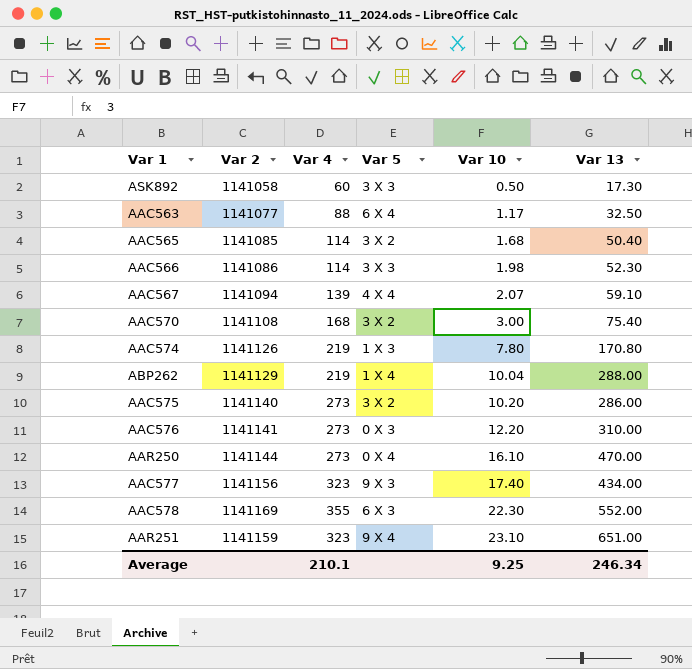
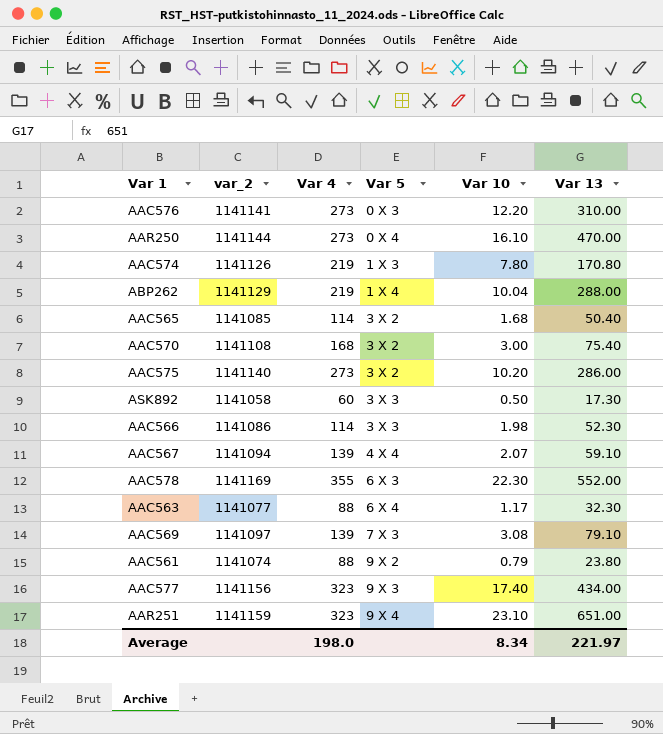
row order: Var 10 ascending -> Var 5 ascending
column name: Var 2 -> var_2
AAC563 | Var 13: 32.50 -> 32.30
row AAC569: none -> 1141097 | 139 | 7 X 3 | 3.08 | 79.10
row AAC561: none -> 1141074 | 88 | 9 X 2 | 0.79 | 23.80
Average | Var 4: 210.1 -> 198.0
Average | Var 10: 9.25 -> 8.34
Average | Var 13: 246.34 -> 221.97

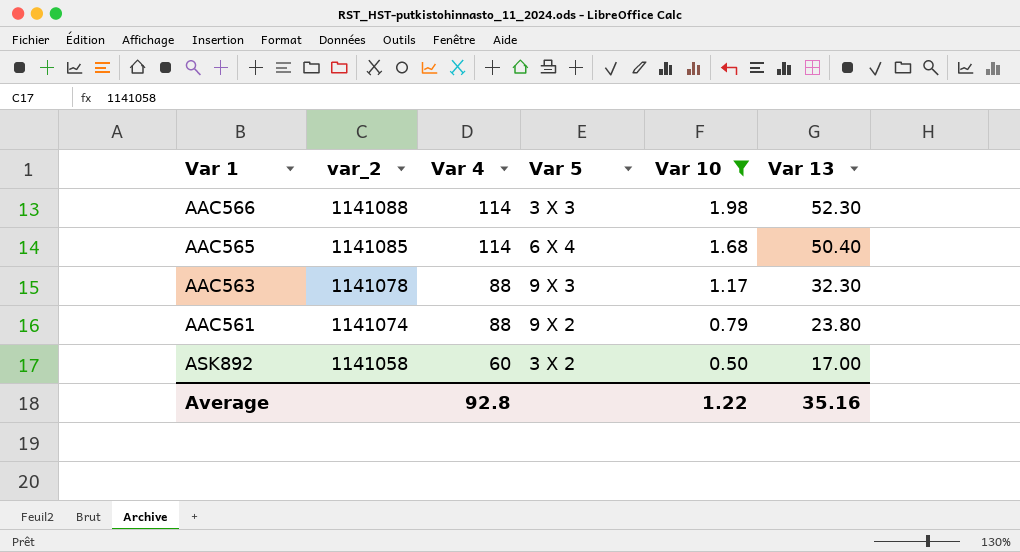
filter: none -> Var 10 <= 1.98
row order: Var 5 ascending -> var_2 descending
AAC566 | var_2: 1141086 -> 1141088
AAC565 | Var 5: 3 X 2 -> 6 X 4
AAC563 | var_2: 1141077 -> 1141078
AAC563 | Var 5: 6 X 4 -> 9 X 3
ASK892 | Var 5: 3 X 3 -> 3 X 2
ASK892 | Var 13: 17.30 -> 17.00
Average | Var 4: 198.0 -> 92.8
Average | Var 10: 8.34 -> 1.22
Average | Var 13: 221.97 -> 35.16

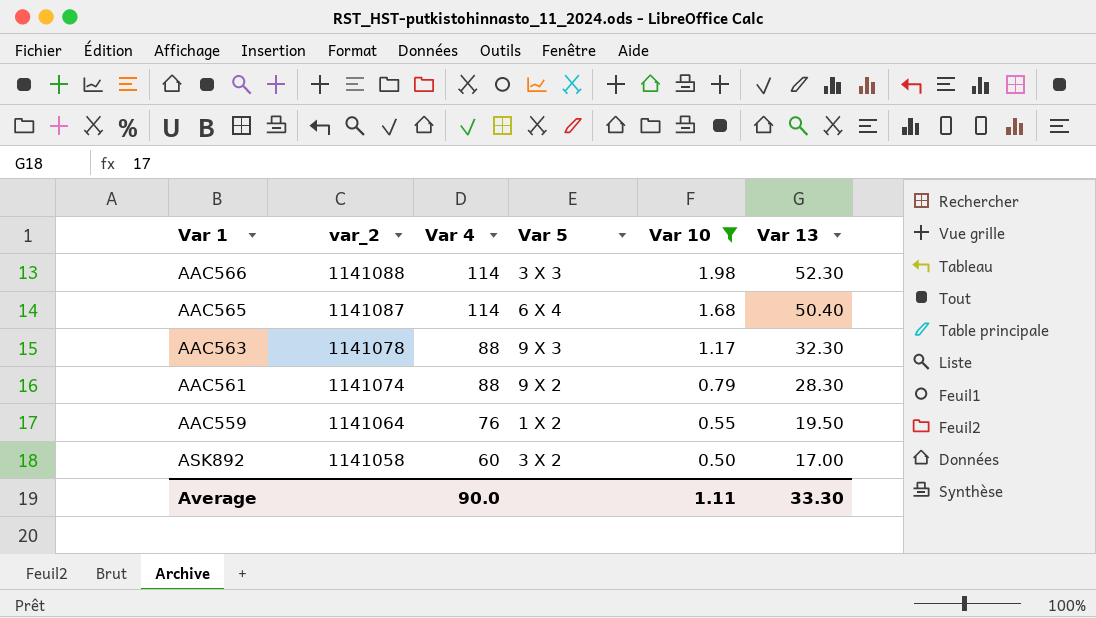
AAC565 | var_2: 1141085 -> 1141087
AAC561 | Var 13: 23.80 -> 28.30
row AAC559: none -> 1141064 | 76 | 1 X 2 | 0.55 | 19.50
Average | Var 4: 92.8 -> 90.0
Average | Var 10: 1.22 -> 1.11
Average | Var 13: 35.16 -> 33.30

